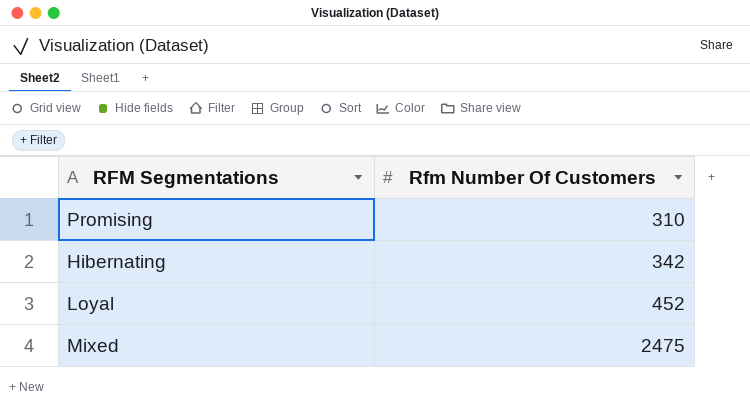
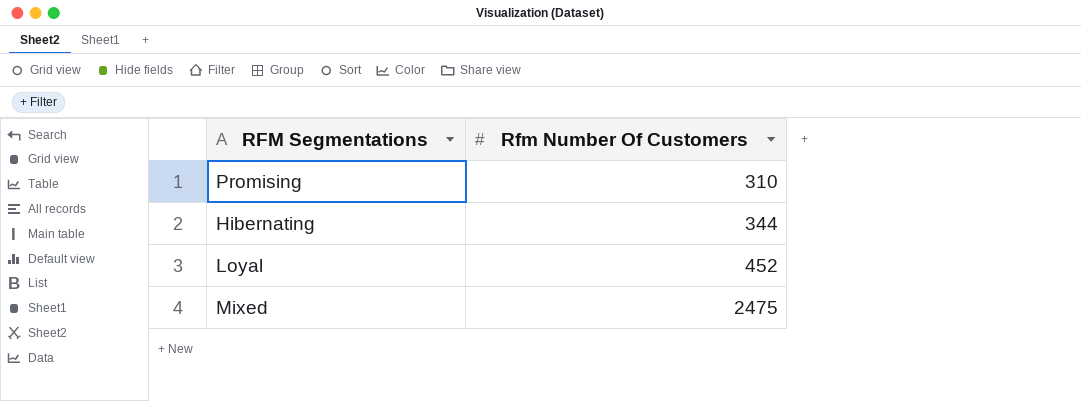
Hibernating | Rfm Number Of Customers: 342 -> 344

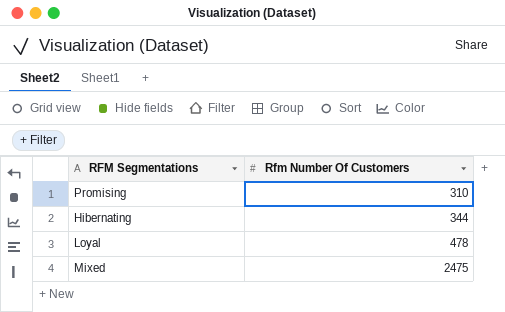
Loyal | Rfm Number Of Customers: 452 -> 478

